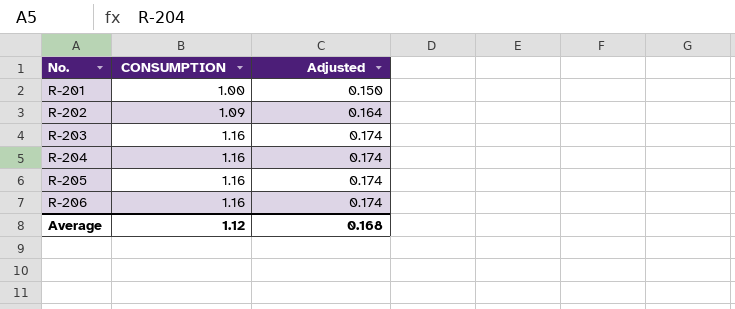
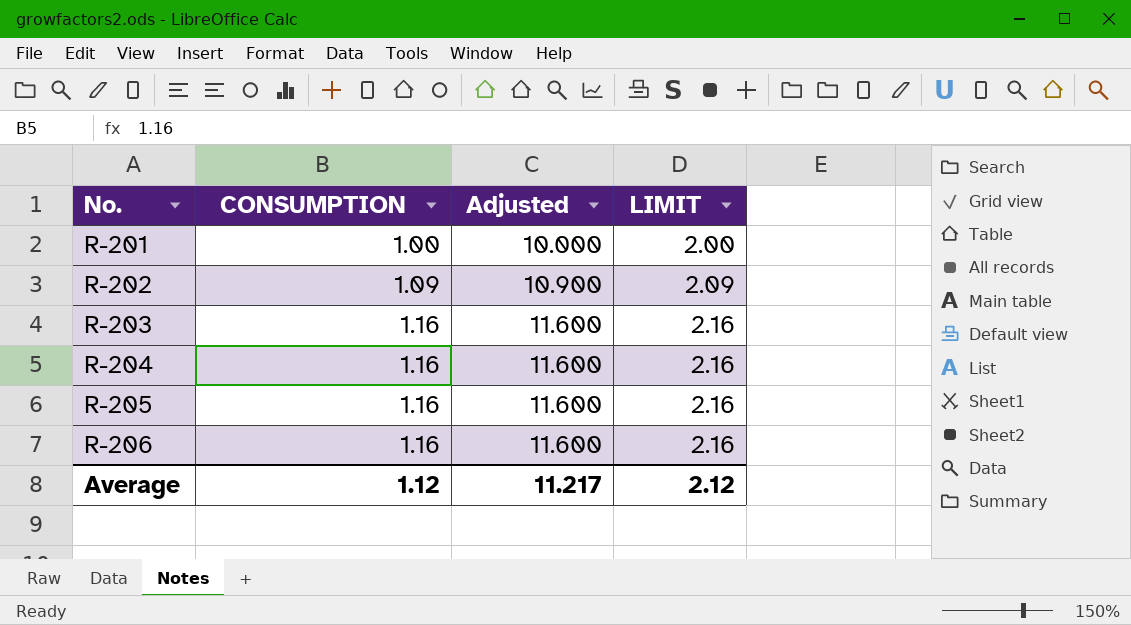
column Adjusted | formula: [CONSUMPTION] * 0.15 -> [CONSUMPTION] * 10
column LIMIT | formula: none -> [CONSUMPTION] + 1
Average | Adjusted: 0.168 -> 11.217

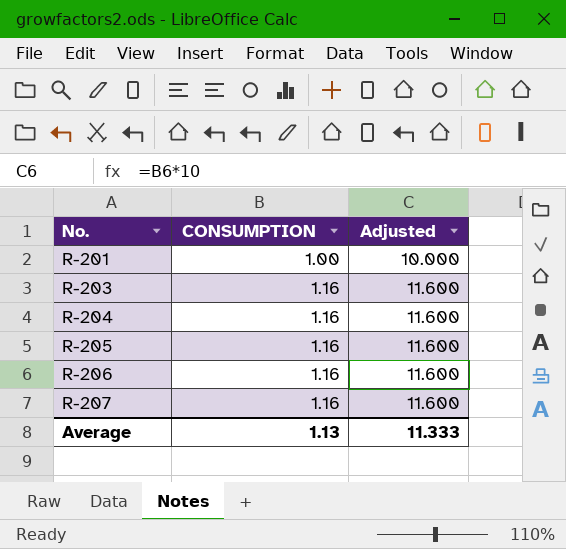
column LIMIT | formula: [CONSUMPTION] + 1 -> none
row R-202: 1.09 | 10.900 | 2.09 -> none
row R-207: none -> 1.16 | 11.600
Average | CONSUMPTION: 1.12 -> 1.13
Average | Adjusted: 11.217 -> 11.333

